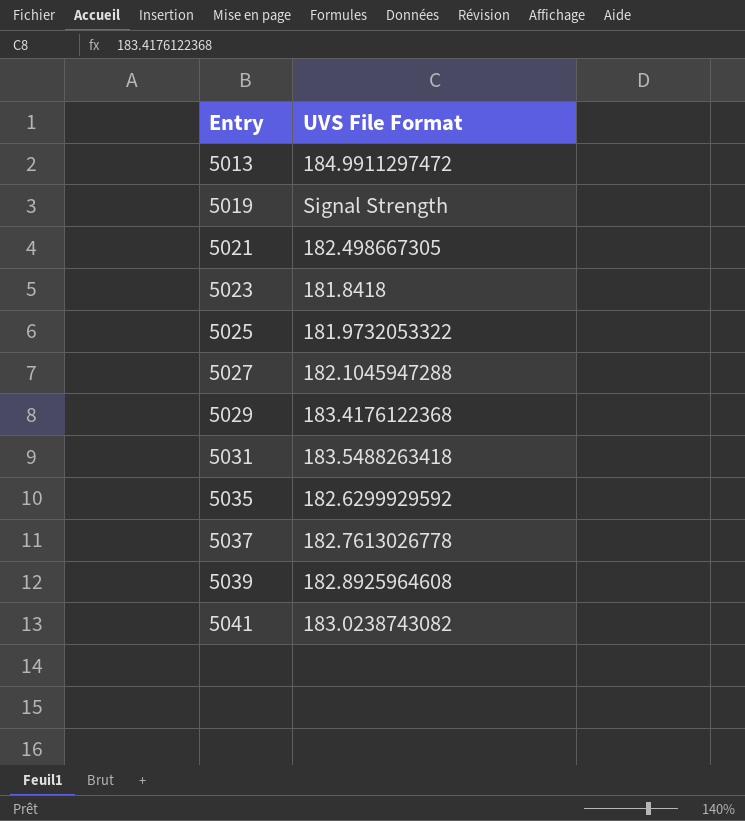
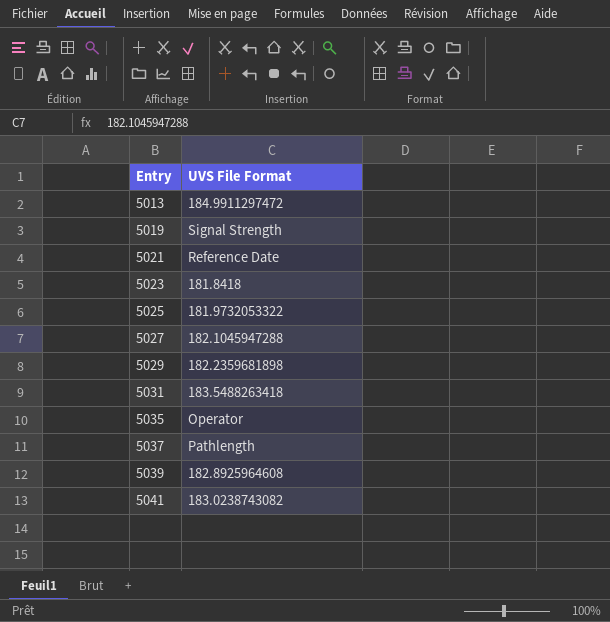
5021 | UVS File Format: 182.498667305 -> Reference Date
5029 | UVS File Format: 183.4176122368 -> 182.2359681898
5035 | UVS File Format: 182.6299929592 -> Operator
5037 | UVS File Format: 182.7613026778 -> Pathlength

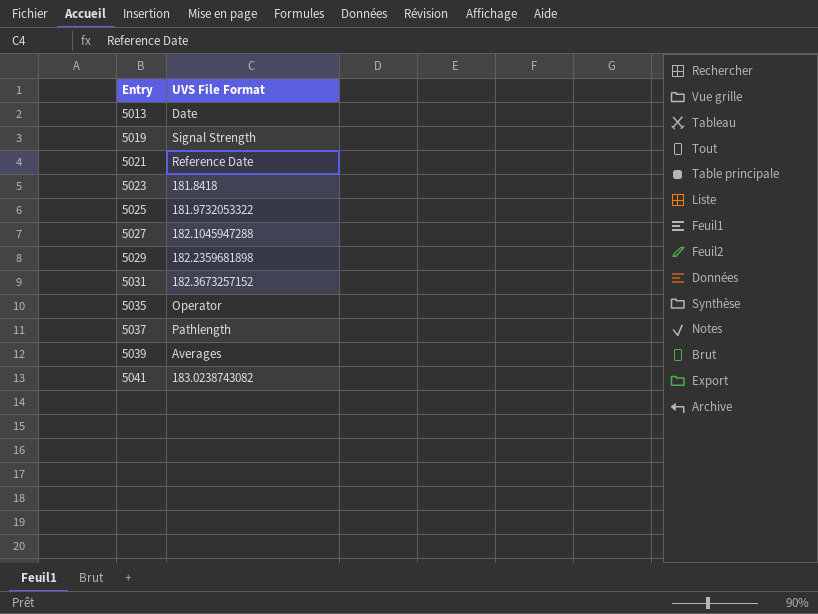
5013 | UVS File Format: 184.9911297472 -> Date
5031 | UVS File Format: 183.5488263418 -> 182.3673257152
5039 | UVS File Format: 182.8925964608 -> Averages

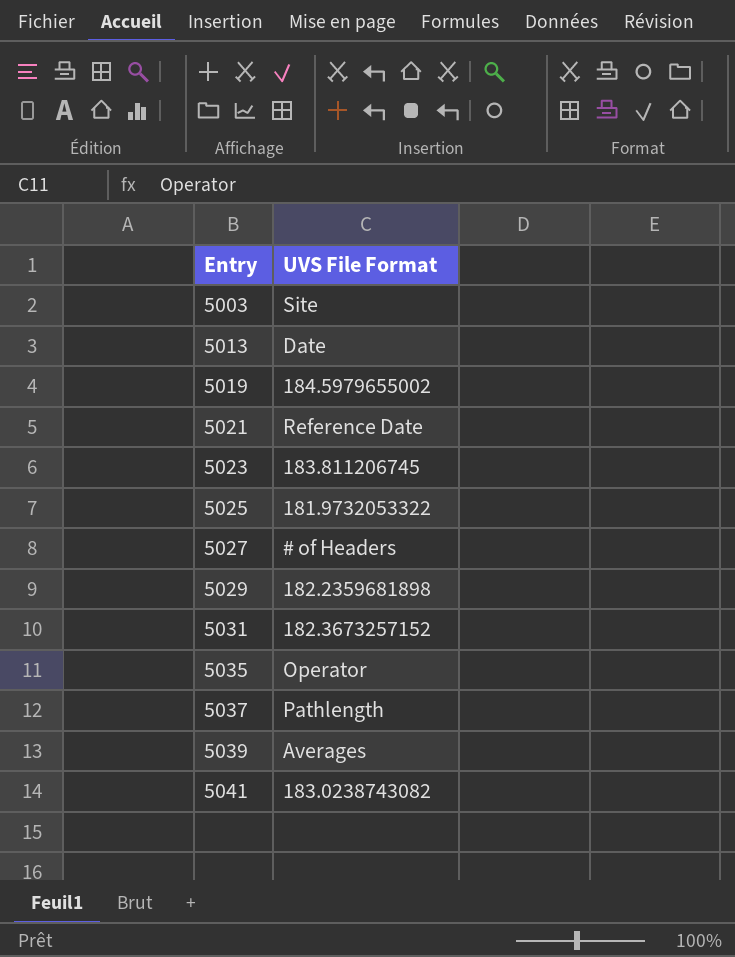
row 5003: none -> Site
5019 | UVS File Format: Signal Strength -> 184.5979655002
5023 | UVS File Format: 181.8418 -> 183.811206745
5027 | UVS File Format: 182.1045947288 -> # of Headers

